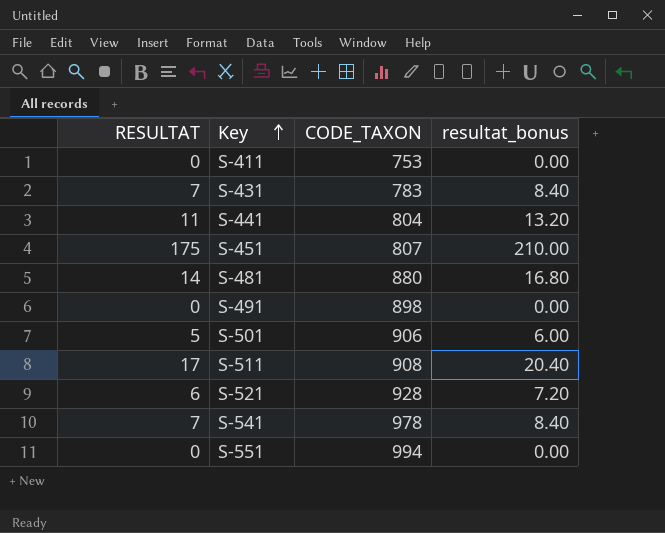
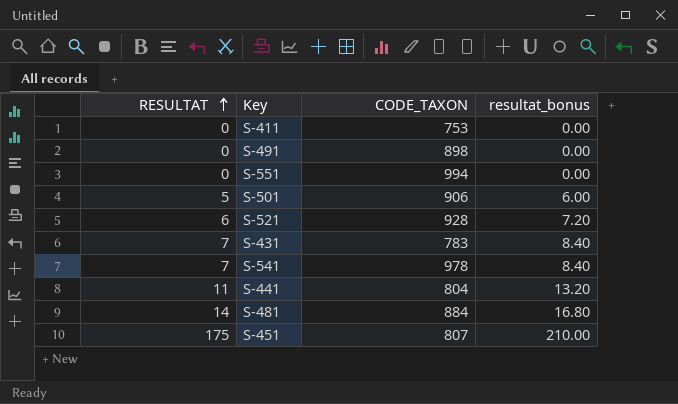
row order: Key ascending -> RESULTAT ascending
row S-511: 17 | 908 | 20.40 -> none
S-481 | CODE_TAXON: 880 -> 884

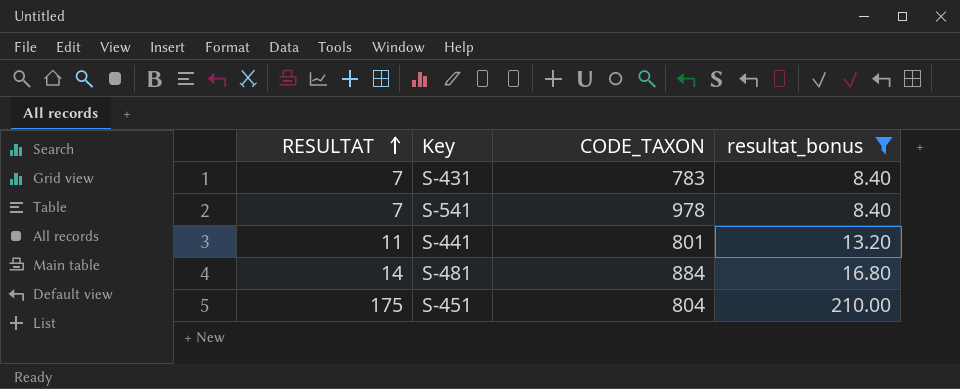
filter: none -> resultat_bonus >= 8.40
S-441 | CODE_TAXON: 804 -> 801
S-451 | CODE_TAXON: 807 -> 804

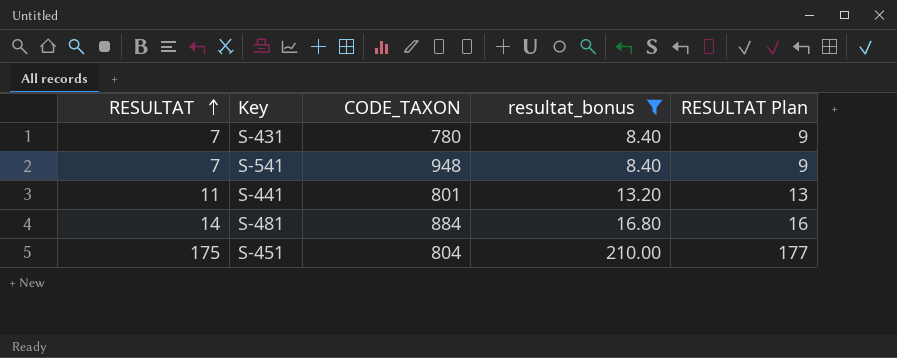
column RESULTAT Plan | formula: none -> [RESULTAT] + 2
S-431 | CODE_TAXON: 783 -> 780
S-541 | CODE_TAXON: 978 -> 948

